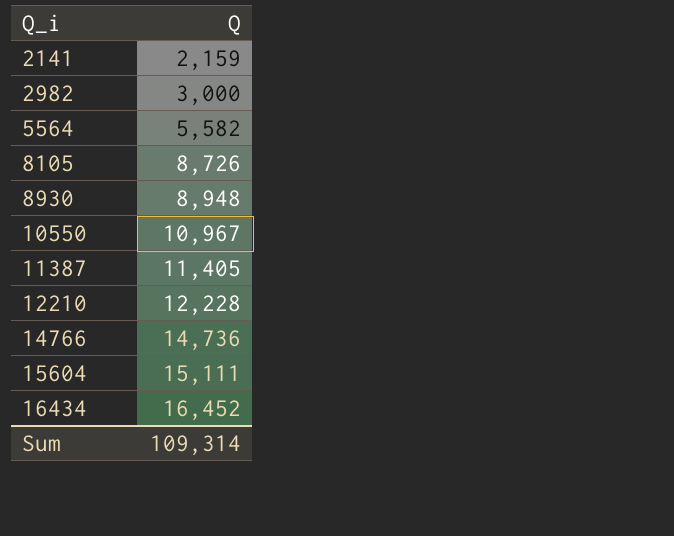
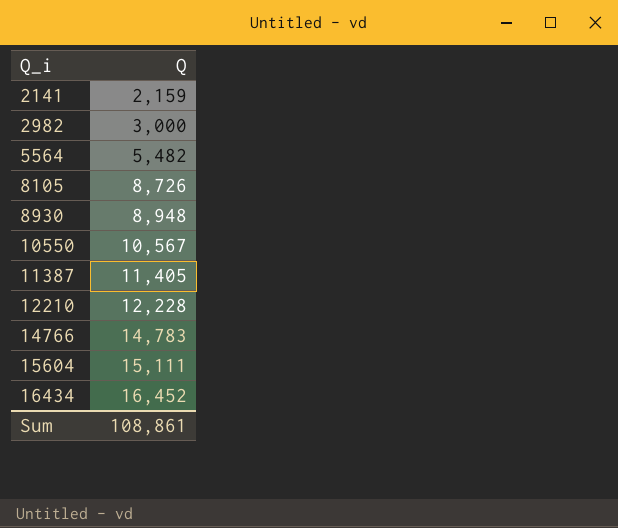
5564 | Q: 5,582 -> 5,482
10550 | Q: 10,967 -> 10,567
14766 | Q: 14,736 -> 14,783
Sum | Q: 109,314 -> 108,861

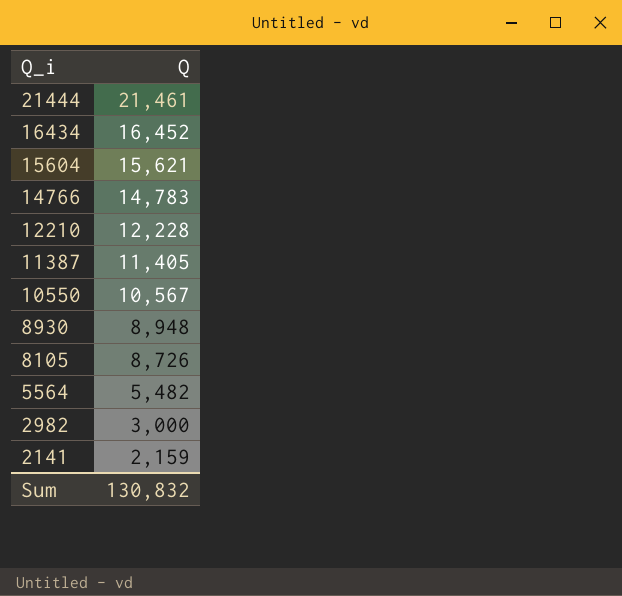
row order: Q_i ascending -> Q_i descending
row 21444: none -> 21,461
15604 | Q: 15,111 -> 15,621
Sum | Q: 108,861 -> 130,832

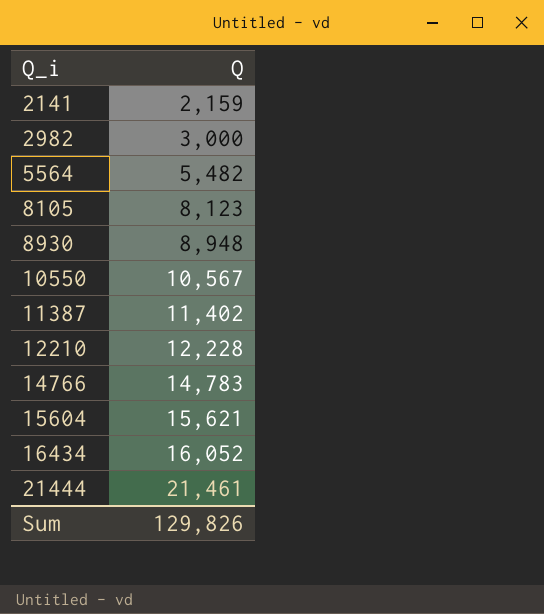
row order: Q_i descending -> Q_i ascending
8105 | Q: 8,726 -> 8,123
11387 | Q: 11,405 -> 11,402
16434 | Q: 16,452 -> 16,052
Sum | Q: 130,832 -> 129,826

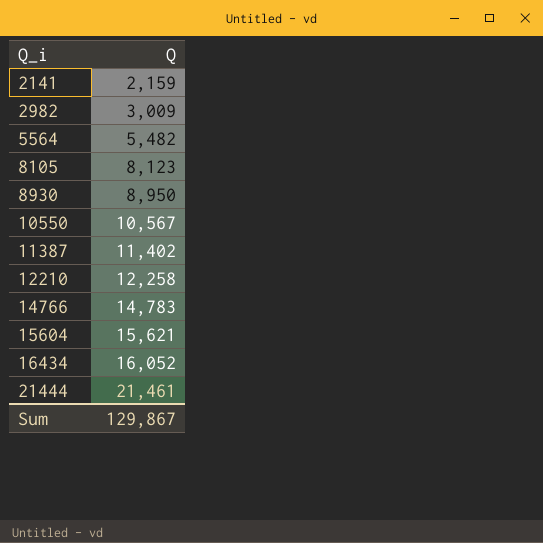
2982 | Q: 3,000 -> 3,009
8930 | Q: 8,948 -> 8,950
12210 | Q: 12,228 -> 12,258
Sum | Q: 129,826 -> 129,867

